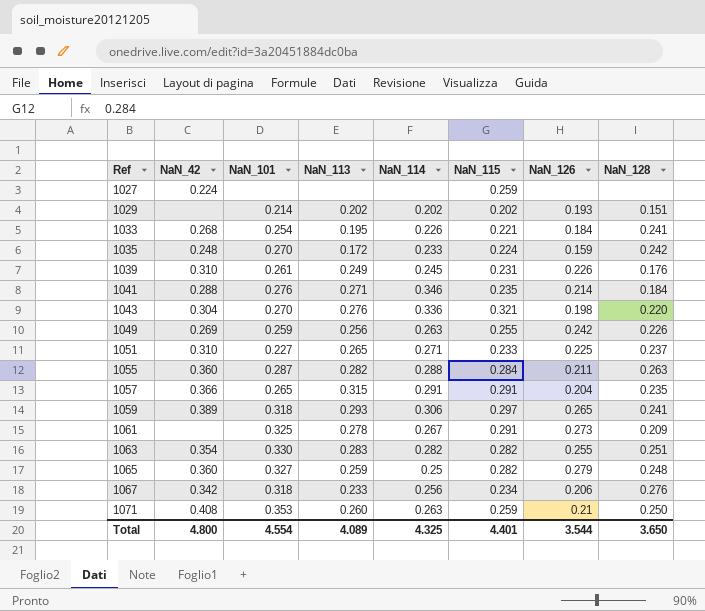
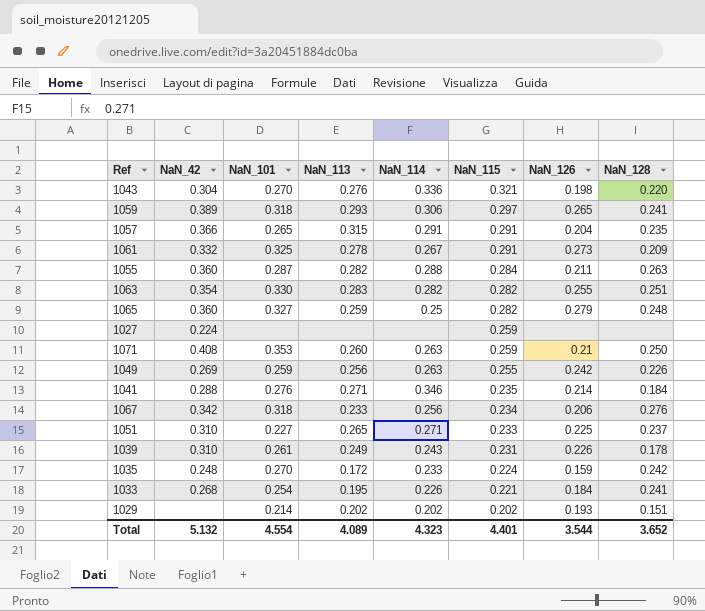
row order: Ref ascending -> NaN_115 descending
1061 | NaN_42: none -> 0.332
1039 | NaN_114: 0.245 -> 0.243
1039 | NaN_128: 0.176 -> 0.178
Total | NaN_42: 4.800 -> 5.132
Total | NaN_114: 4.325 -> 4.323
Total | NaN_128: 3.650 -> 3.652

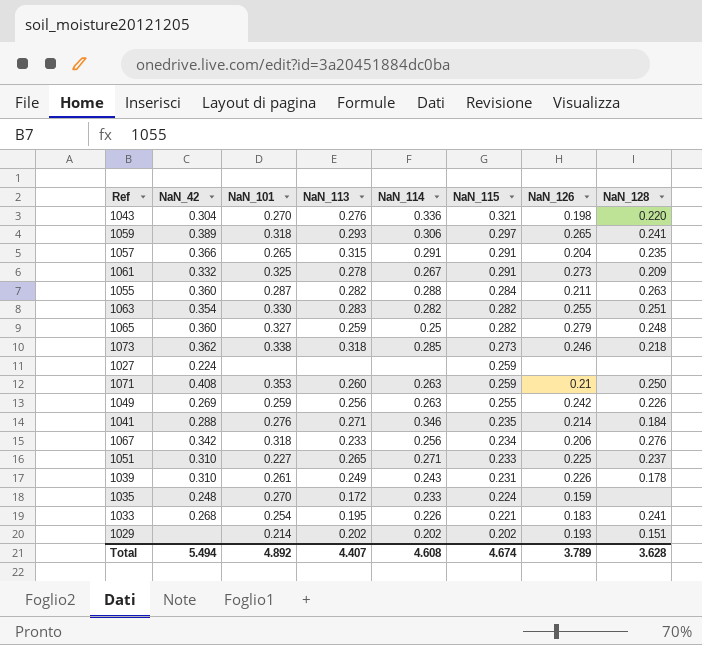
row 1073: none -> 0.362 | 0.338 | 0.318 | 0.285 | 0.273 | 0.246 | 0.218
1035 | NaN_128: 0.242 -> none
1033 | NaN_126: 0.184 -> 0.183
Total | NaN_42: 5.132 -> 5.494
Total | NaN_101: 4.554 -> 4.892
Total | NaN_113: 4.089 -> 4.407
Total | NaN_114: 4.323 -> 4.608
Total | NaN_115: 4.401 -> 4.674
Total | NaN_126: 3.544 -> 3.789
Total | NaN_128: 3.652 -> 3.628

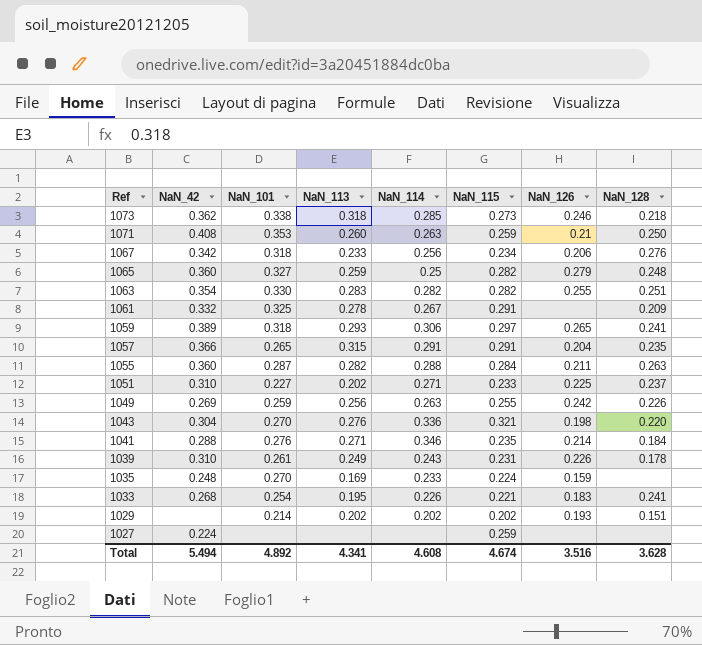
row order: NaN_115 descending -> Ref descending
1061 | NaN_126: 0.273 -> none
1051 | NaN_113: 0.265 -> 0.202
1035 | NaN_113: 0.172 -> 0.169
Total | NaN_113: 4.407 -> 4.341
Total | NaN_126: 3.789 -> 3.516

